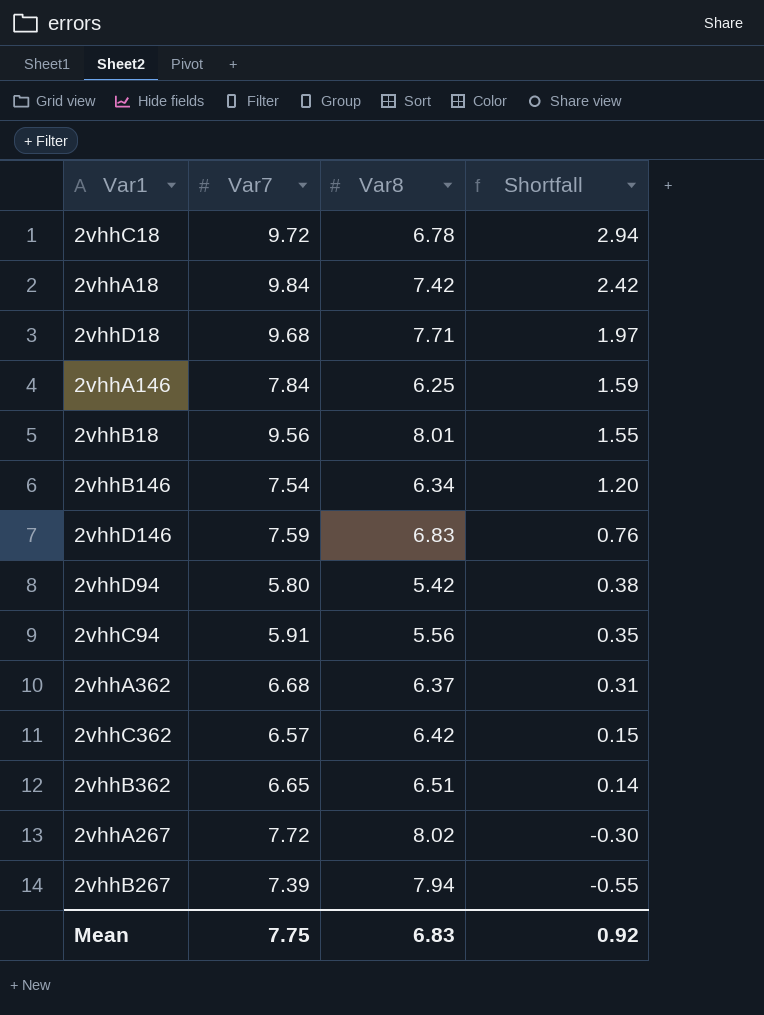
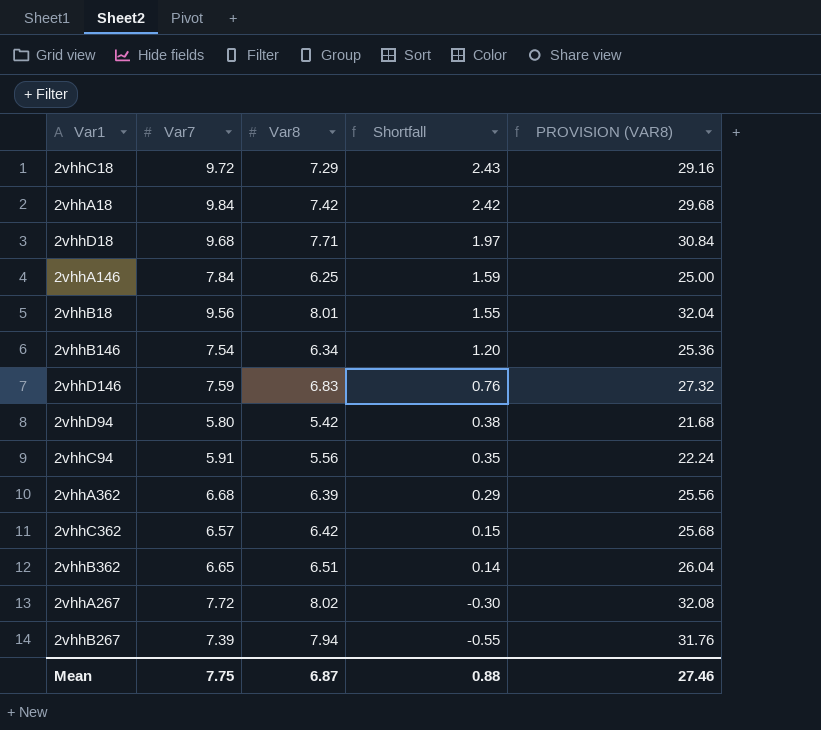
column PROVISION (VAR8) | formula: none -> [Var8] * 4
2vhhC18 | Var8: 6.78 -> 7.29
2vhhC18 | Shortfall: 2.94 -> 2.43
2vhhA362 | Var8: 6.37 -> 6.39
2vhhA362 | Shortfall: 0.31 -> 0.29
Mean | Var8: 6.83 -> 6.87
Mean | Shortfall: 0.92 -> 0.88

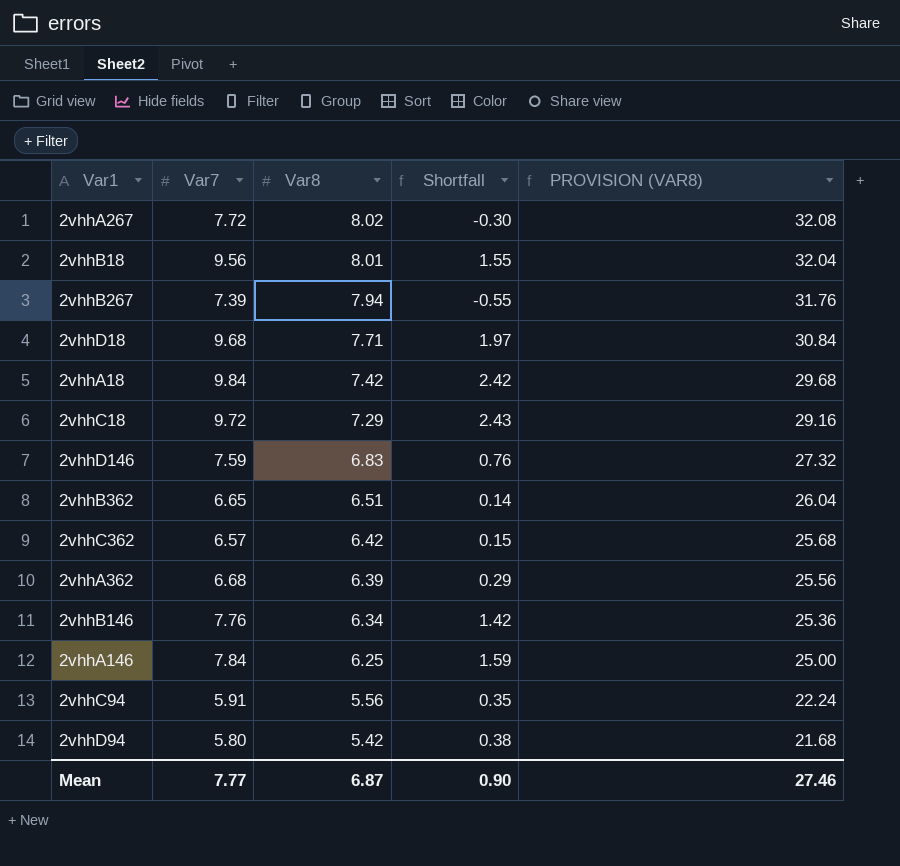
row order: Shortfall descending -> Var8 descending
2vhhB146 | Var7: 7.54 -> 7.76
2vhhB146 | Shortfall: 1.20 -> 1.42
Mean | Var7: 7.75 -> 7.77
Mean | Shortfall: 0.88 -> 0.90

